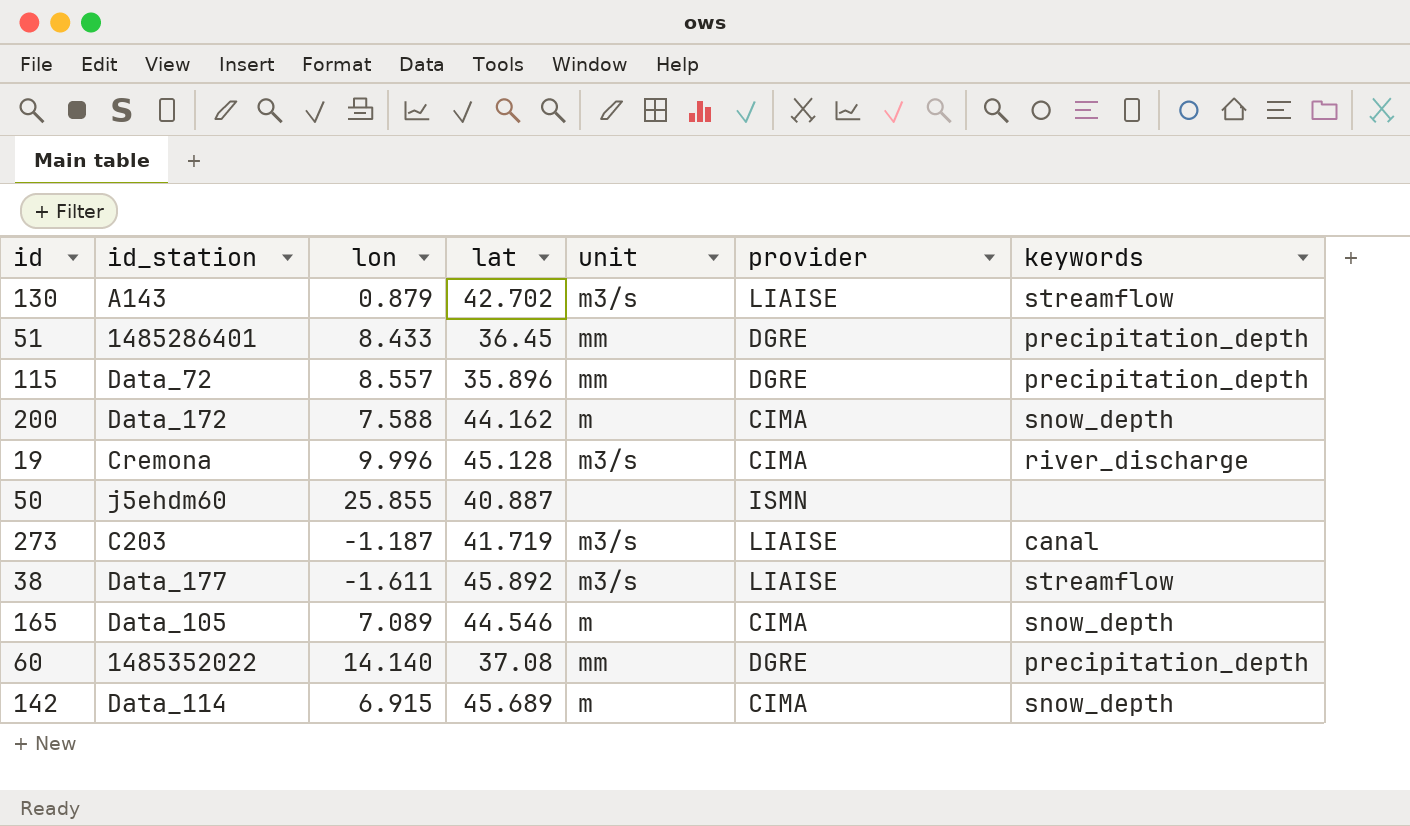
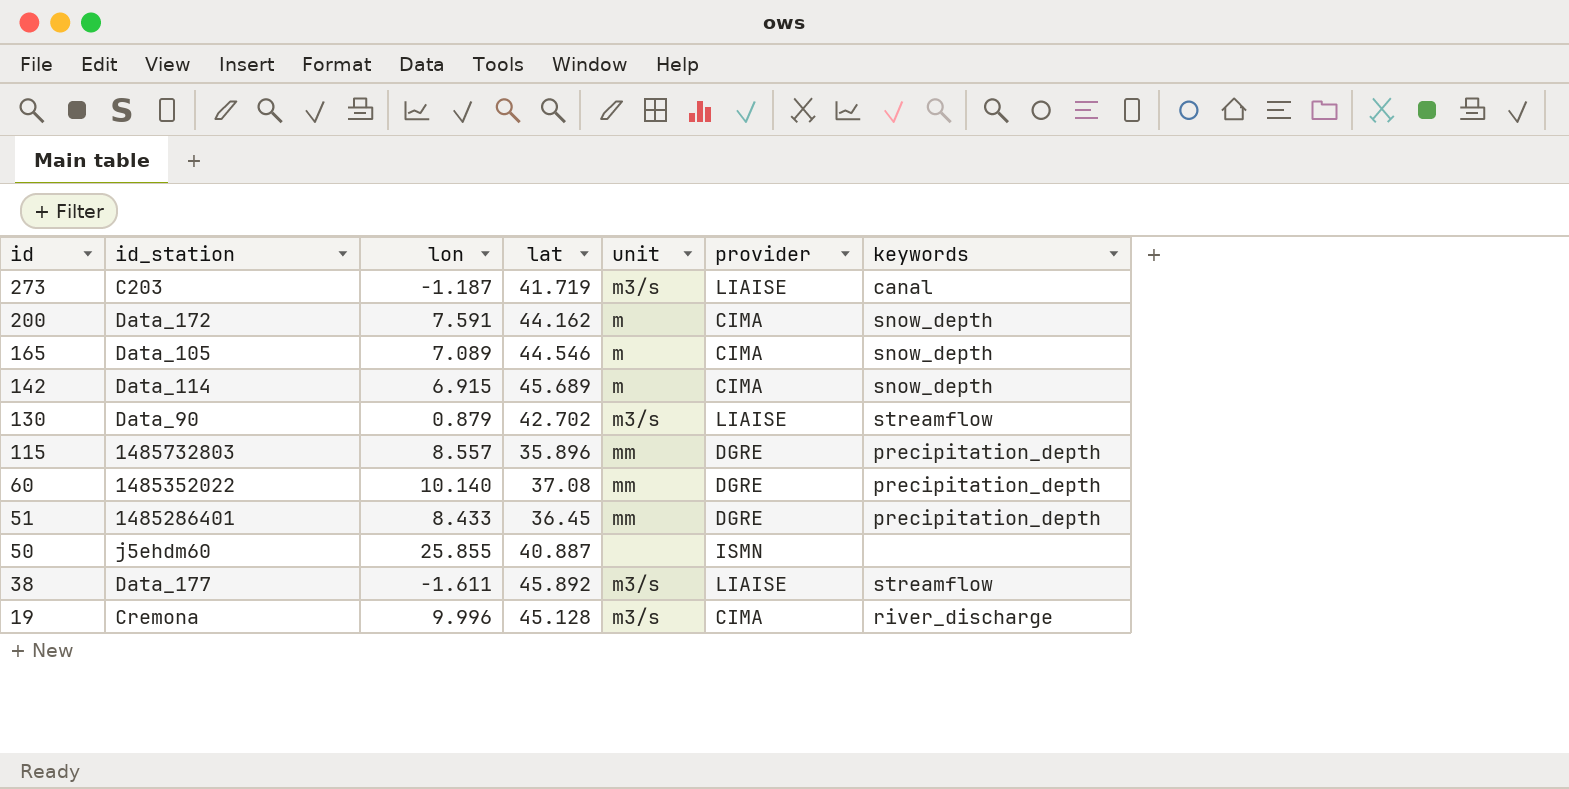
row order: none -> id descending
200 | lon: 7.588 -> 7.591
130 | id_station: A143 -> Data_90
115 | id_station: Data_72 -> 1485732803
60 | lon: 14.140 -> 10.140

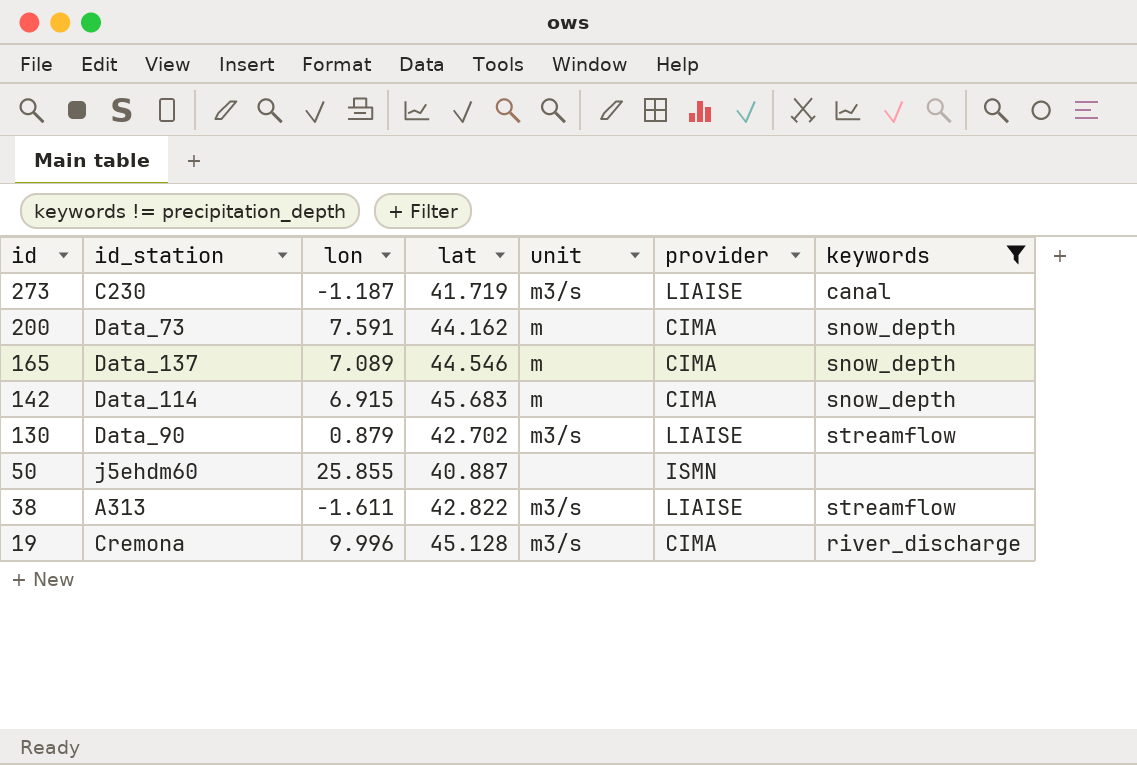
filter: none -> keywords != precipitation_depth
273 | id_station: C203 -> C230
200 | id_station: Data_172 -> Data_73
165 | id_station: Data_105 -> Data_137
142 | lat: 45.689 -> 45.683
38 | id_station: Data_177 -> A313
38 | lat: 45.892 -> 42.822

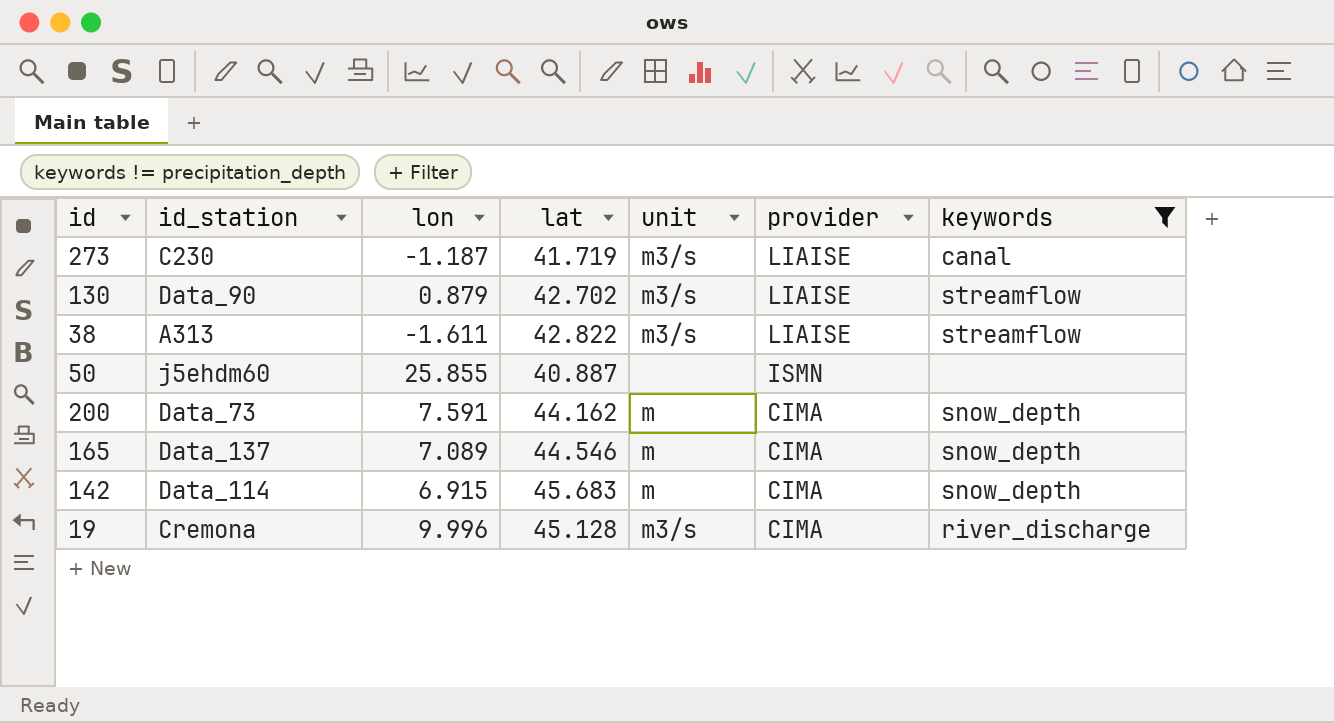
row order: id descending -> provider descending

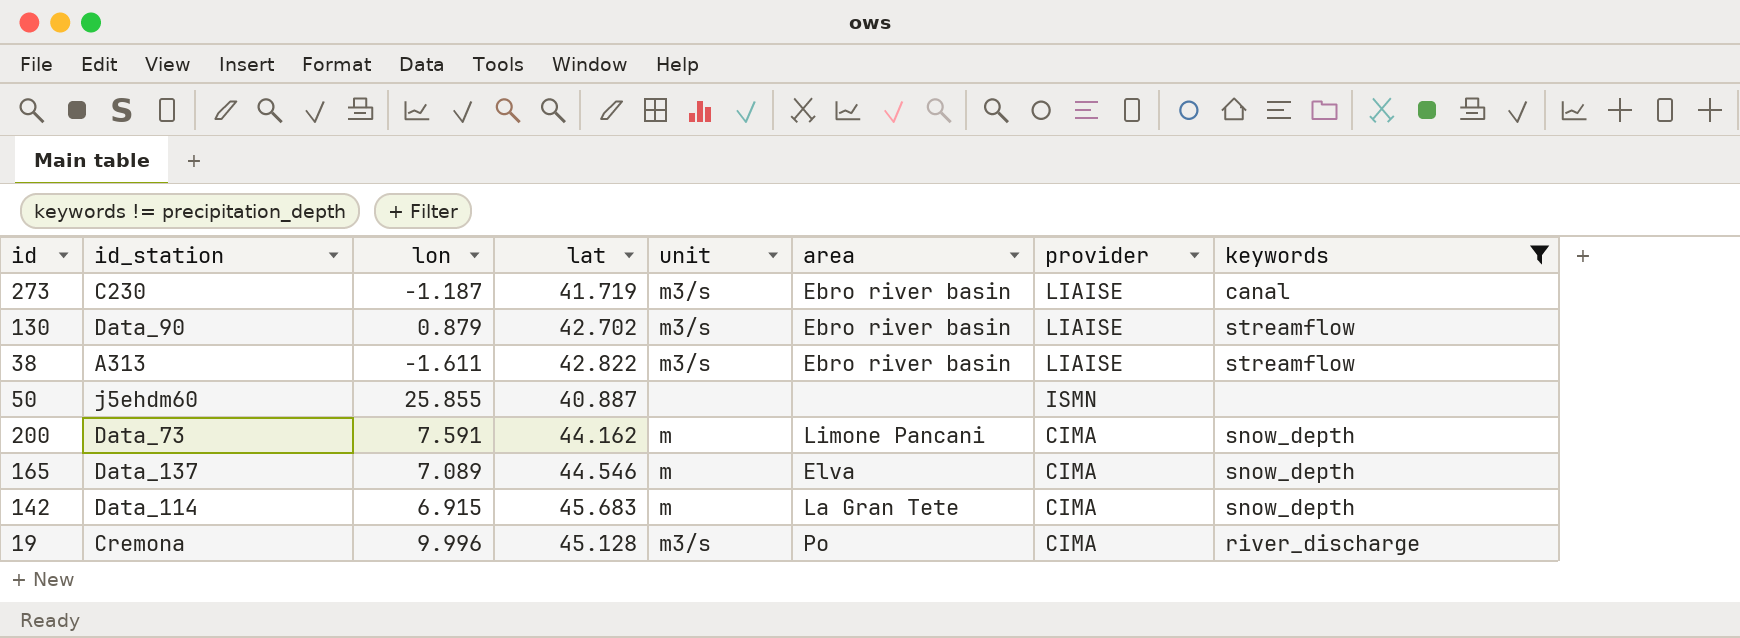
column area | position: none -> 6

